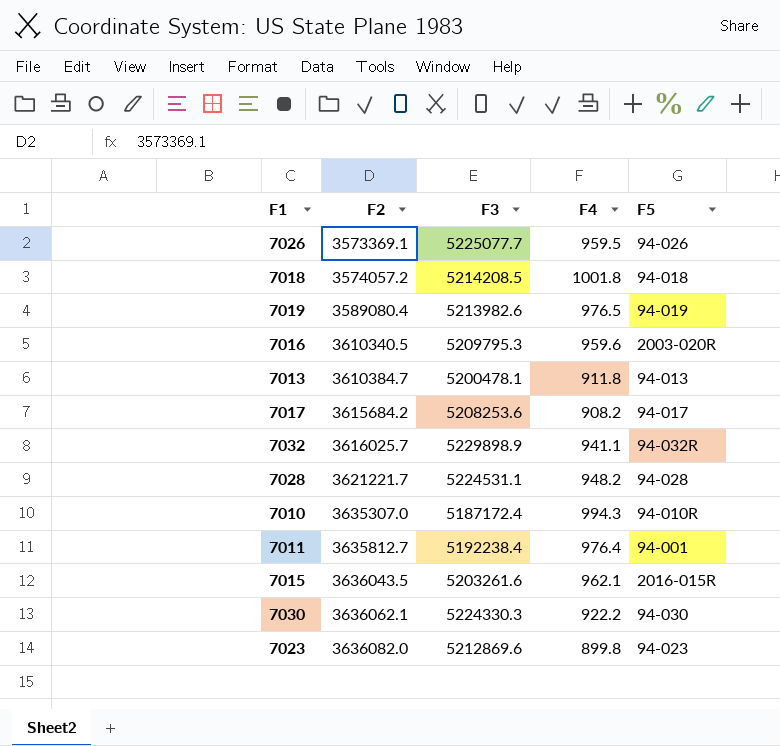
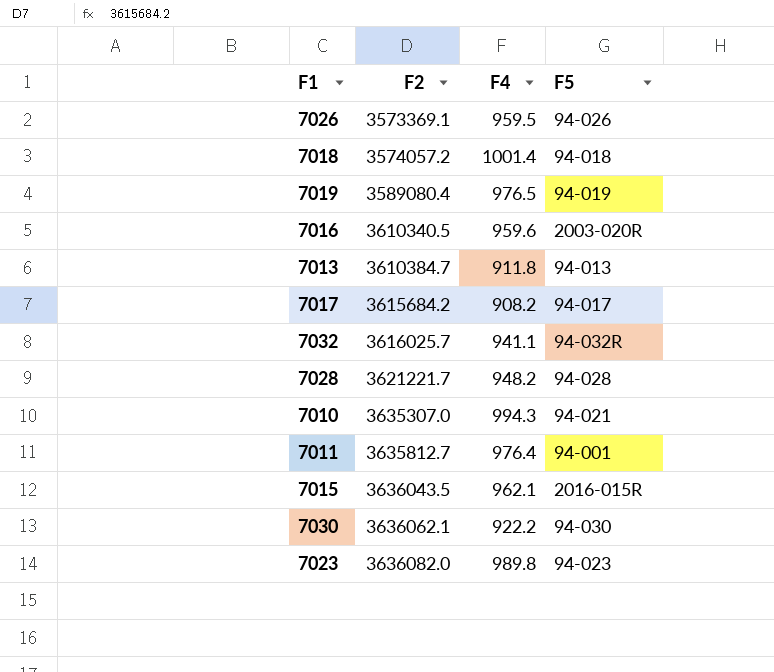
column F3 | position: 3 -> none
7018 | F4: 1001.8 -> 1001.4
7010 | F5: 94-010R -> 94-021
7023 | F4: 899.8 -> 989.8

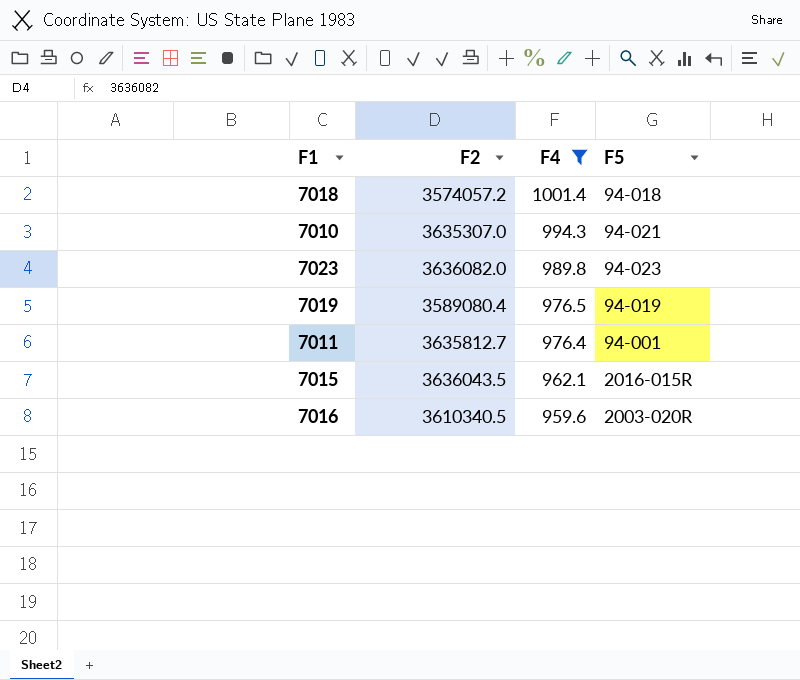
filter: none -> F4 >= 959.6
row order: F2 ascending -> F4 descending

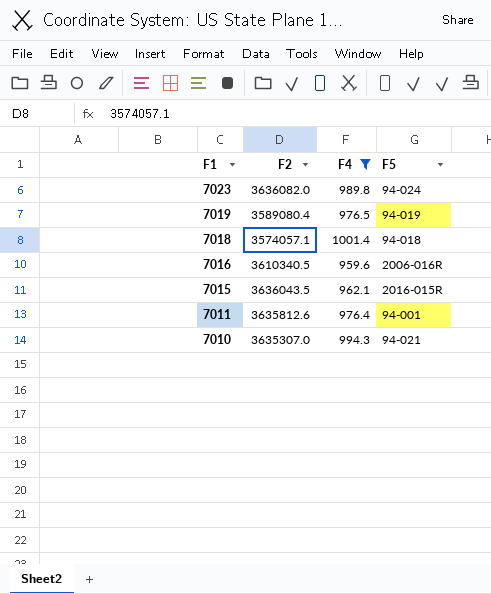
row order: F4 descending -> F1 descending
7023 | F5: 94-023 -> 94-024
7018 | F2: 3574057.2 -> 3574057.1
7016 | F5: 2003-020R -> 2006-016R
7011 | F2: 3635812.7 -> 3635812.6

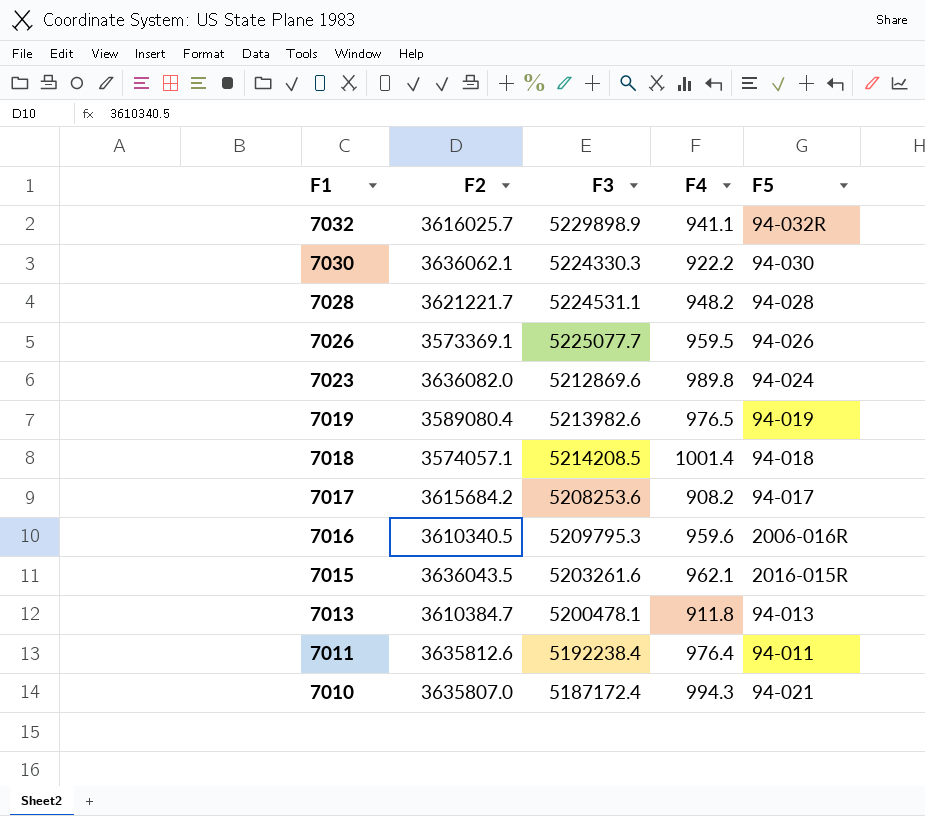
filter: F4 >= 959.6 -> none
column F3 | position: none -> 3
7011 | F5: 94-001 -> 94-011
7010 | F2: 3635307.0 -> 3635807.0

